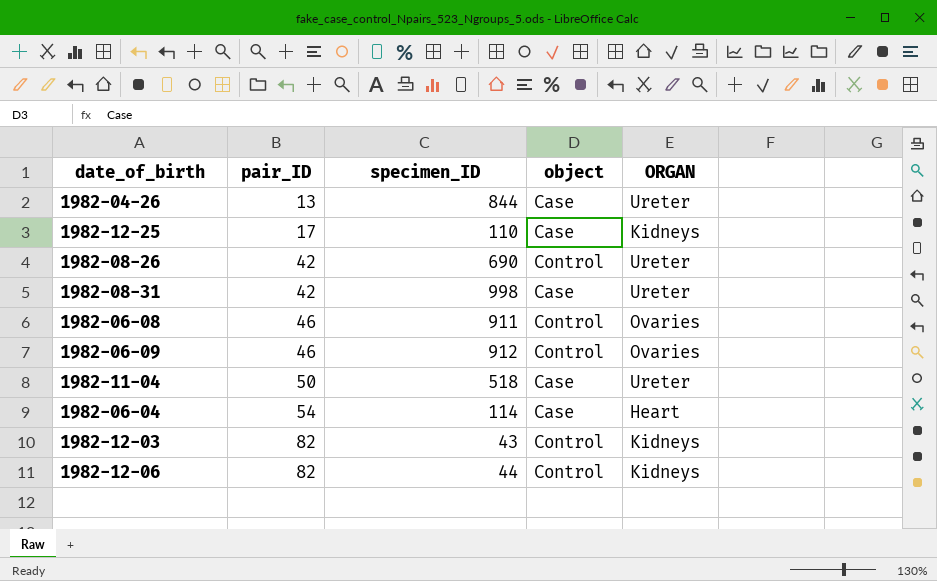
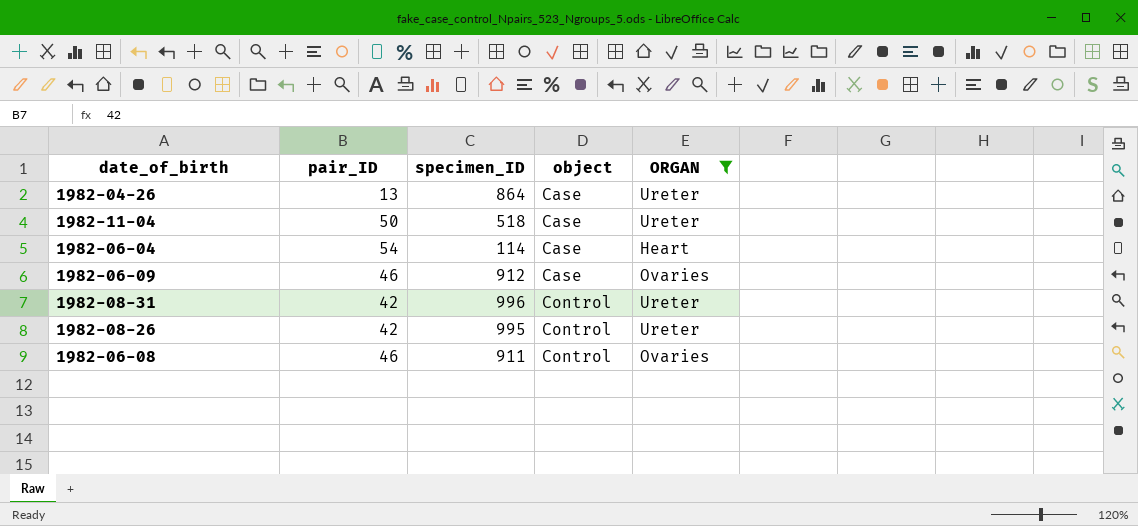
filter: none -> ORGAN != Kidneys
row order: pair_ID ascending -> object ascending
1982-04-26 | specimen_ID: 844 -> 864
1982-06-09 | object: Control -> Case
1982-08-31 | specimen_ID: 998 -> 996
1982-08-31 | object: Case -> Control
1982-08-26 | specimen_ID: 690 -> 995

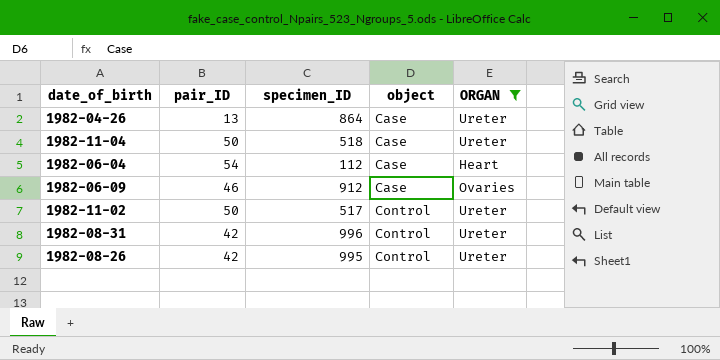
row 1982-06-08: 46 | 911 | Control | Ovaries -> none
1982-06-04 | specimen_ID: 114 -> 112
row 1982-11-02: none -> 50 | 517 | Control | Ureter

